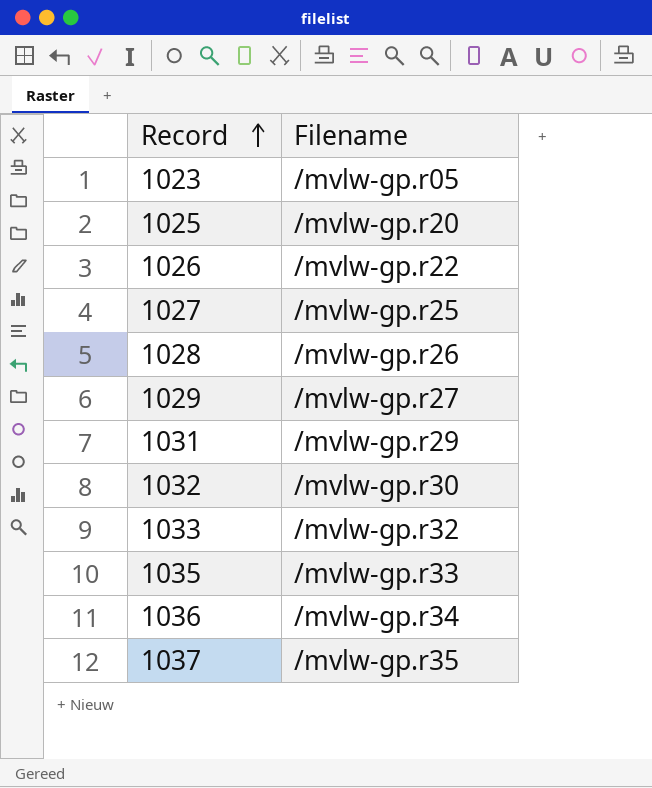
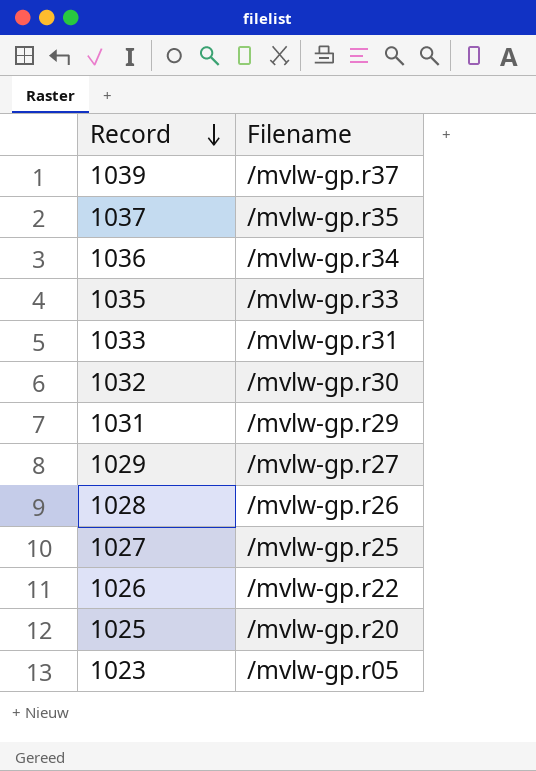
row order: Record ascending -> Record descending
row 1039: none -> /mvlw-gp.r37
1033 | Filename: /mvlw-gp.r32 -> /mvlw-gp.r31

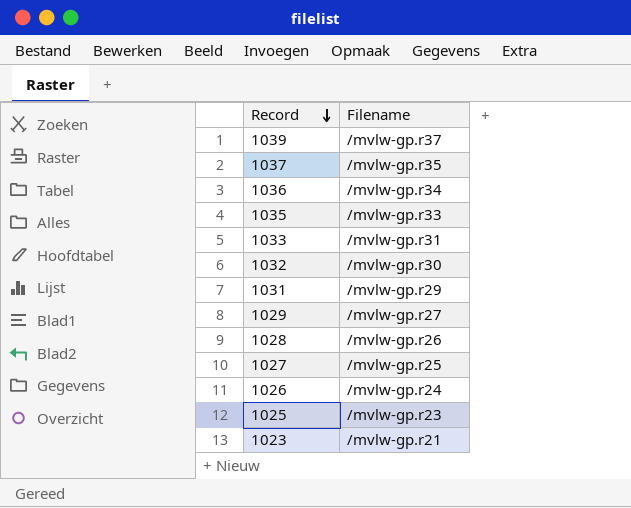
1026 | Filename: /mvlw-gp.r22 -> /mvlw-gp.r24
1025 | Filename: /mvlw-gp.r20 -> /mvlw-gp.r23
1023 | Filename: /mvlw-gp.r05 -> /mvlw-gp.r21

